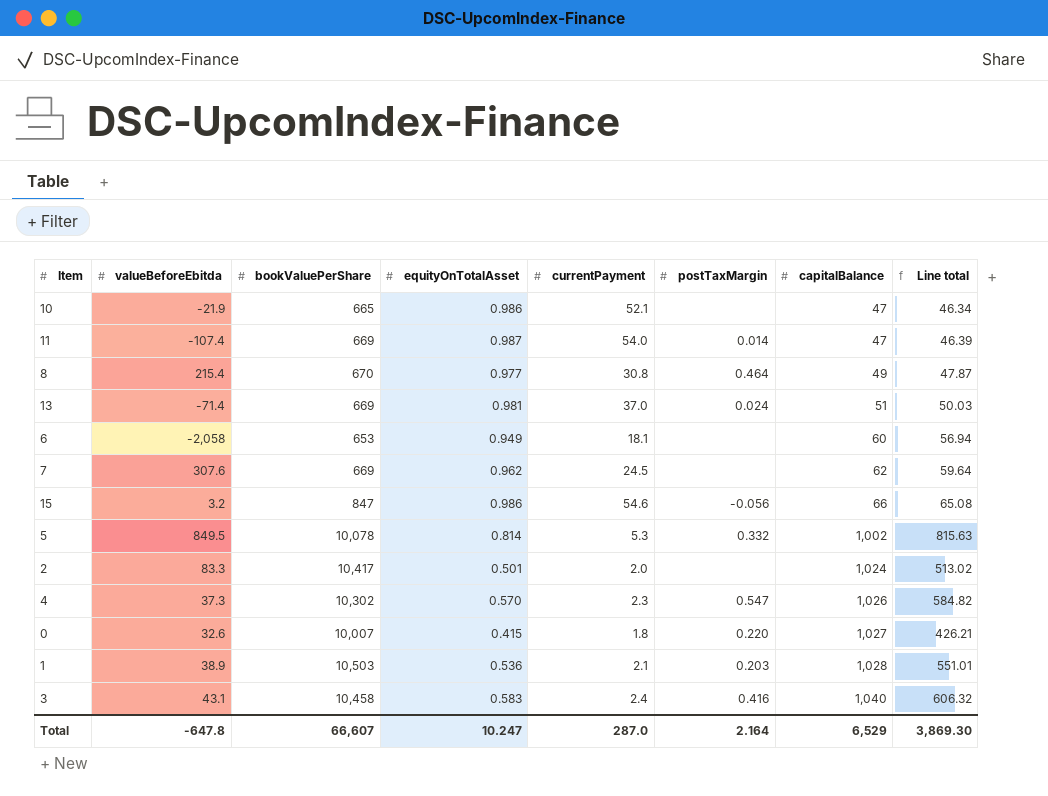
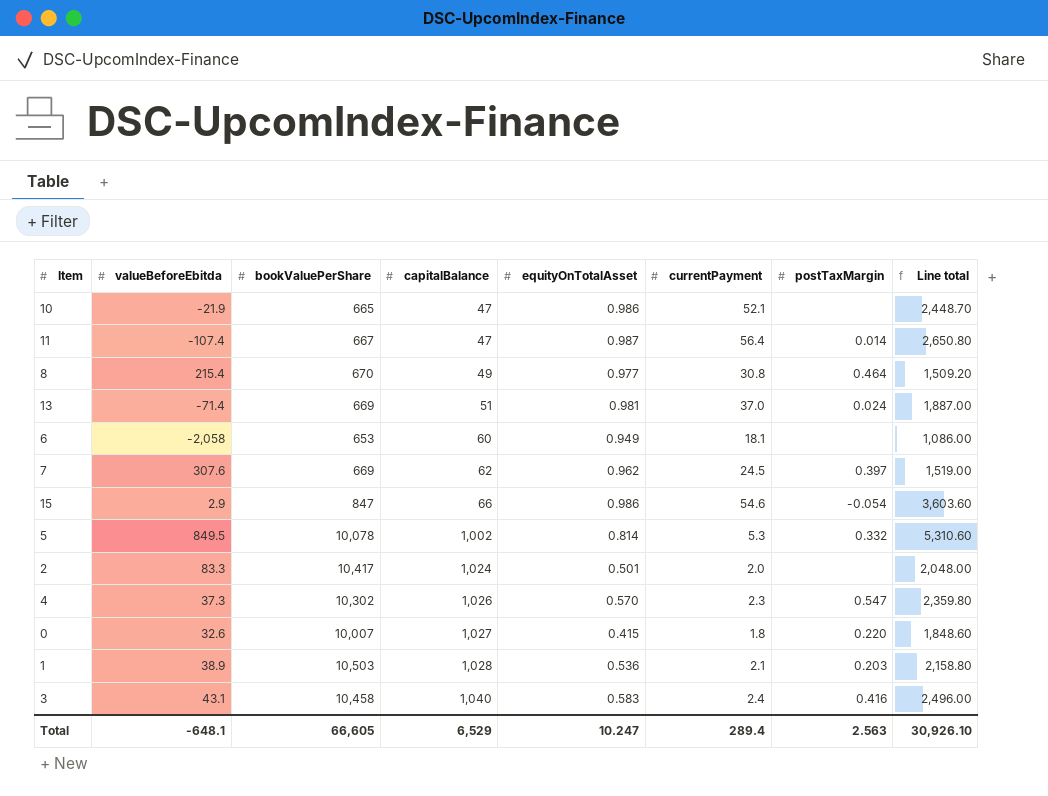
column capitalBalance | position: 7 -> 4
column Line total | formula: [equityOnTotalAsset] * [capitalBalance] -> [capitalBalance] * [currentPayment]
11 | bookValuePerShare: 669 -> 667
11 | currentPayment: 54.0 -> 56.4
7 | postTaxMargin: none -> 0.397
15 | valueBeforeEbitda: 3.2 -> 2.9
15 | postTaxMargin: -0.056 -> -0.054
Total | valueBeforeEbitda: -647.8 -> -648.1
Total | bookValuePerShare: 66,607 -> 66,605
Total | currentPayment: 287.0 -> 289.4
Total | postTaxMargin: 2.164 -> 2.563
Total | Line total: 3,869.30 -> 30,926.10

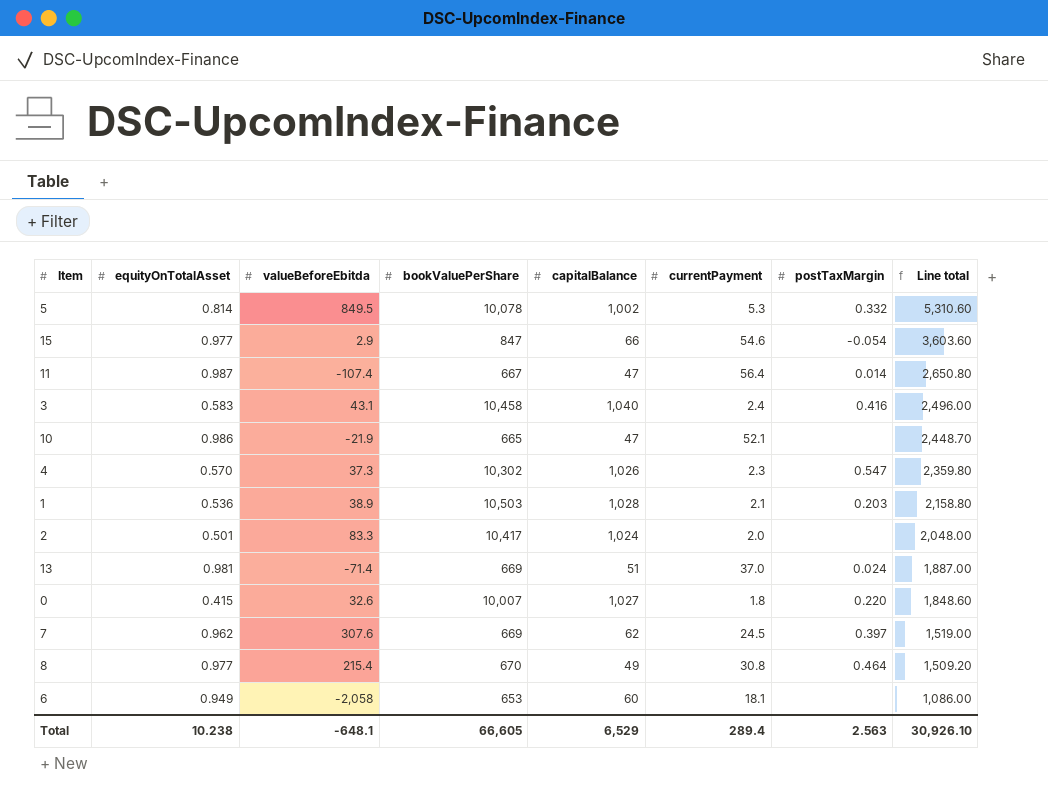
row order: capitalBalance ascending -> Line total descending
column equityOnTotalAsset | position: 5 -> 2
15 | equityOnTotalAsset: 0.986 -> 0.977
Total | equityOnTotalAsset: 10.247 -> 10.238

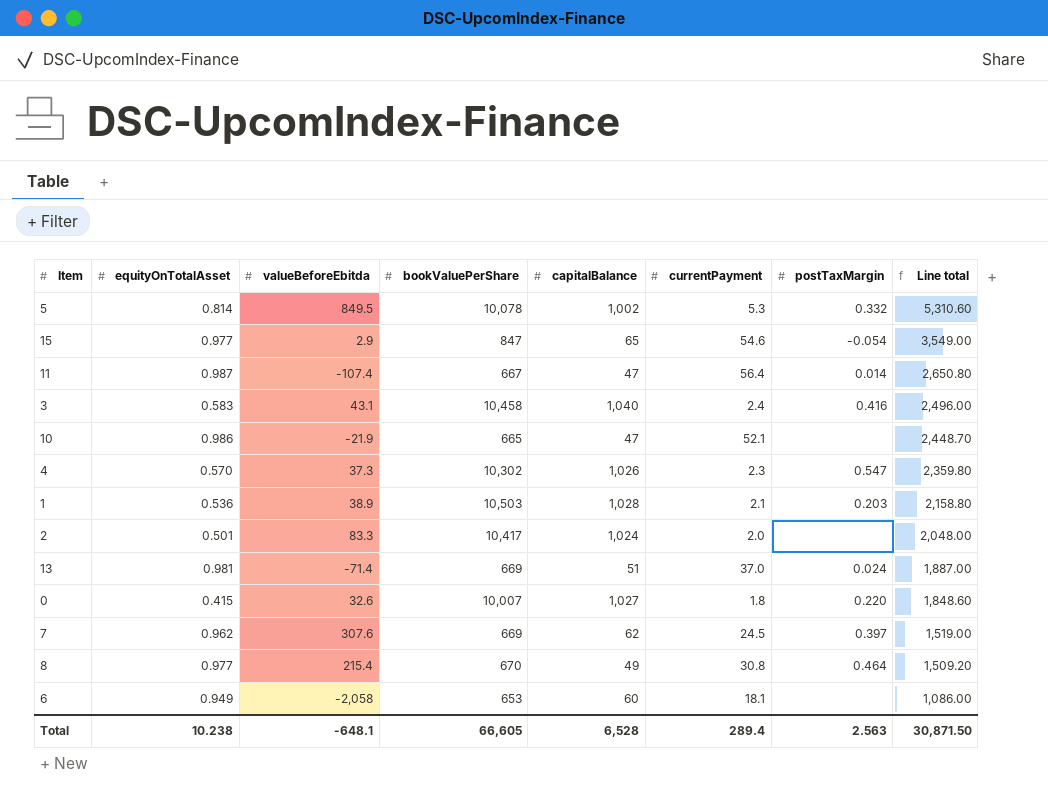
15 | capitalBalance: 66 -> 65
15 | Line total: 3,603.60 -> 3,549.00
Total | capitalBalance: 6,529 -> 6,528
Total | Line total: 30,926.10 -> 30,871.50

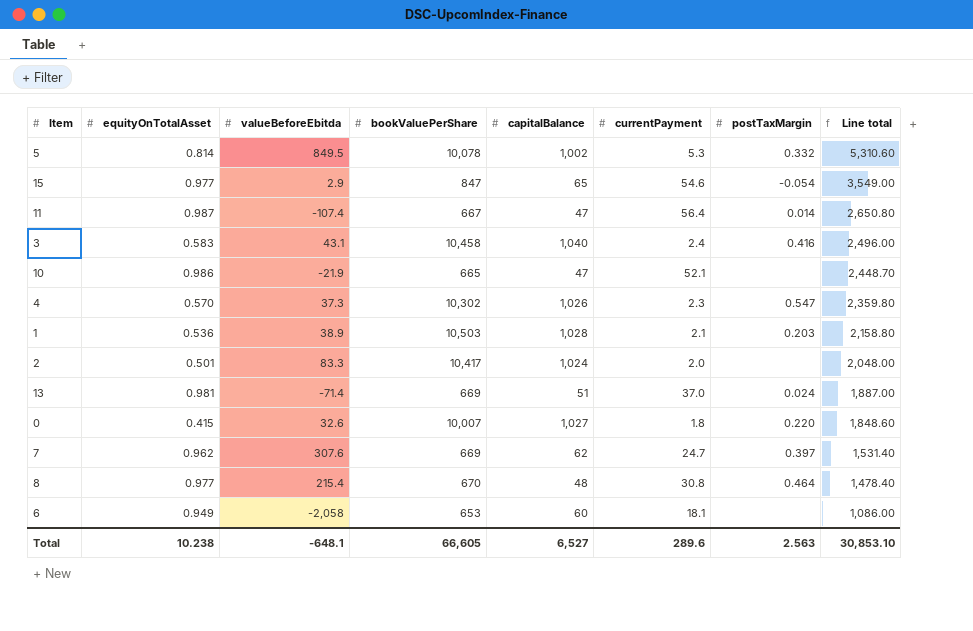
7 | currentPayment: 24.5 -> 24.7
7 | Line total: 1,519.00 -> 1,531.40
8 | capitalBalance: 49 -> 48
8 | Line total: 1,509.20 -> 1,478.40
Total | capitalBalance: 6,528 -> 6,527
Total | currentPayment: 289.4 -> 289.6
Total | Line total: 30,871.50 -> 30,853.10

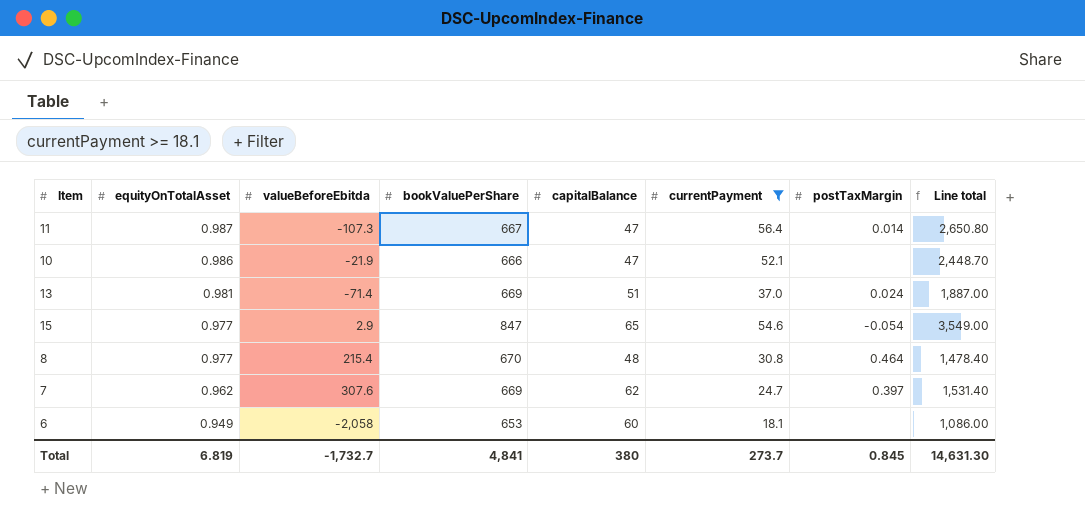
filter: none -> currentPayment >= 18.1
row order: Line total descending -> equityOnTotalAsset descending
11 | valueBeforeEbitda: -107.4 -> -107.3
10 | bookValuePerShare: 665 -> 666
Total | equityOnTotalAsset: 10.238 -> 6.819
Total | valueBeforeEbitda: -648.1 -> -1,732.7
Total | bookValuePerShare: 66,605 -> 4,841
Total | capitalBalance: 6,527 -> 380
Total | currentPayment: 289.6 -> 273.7
Total | postTaxMargin: 2.563 -> 0.845
Total | Line total: 30,853.10 -> 14,631.30

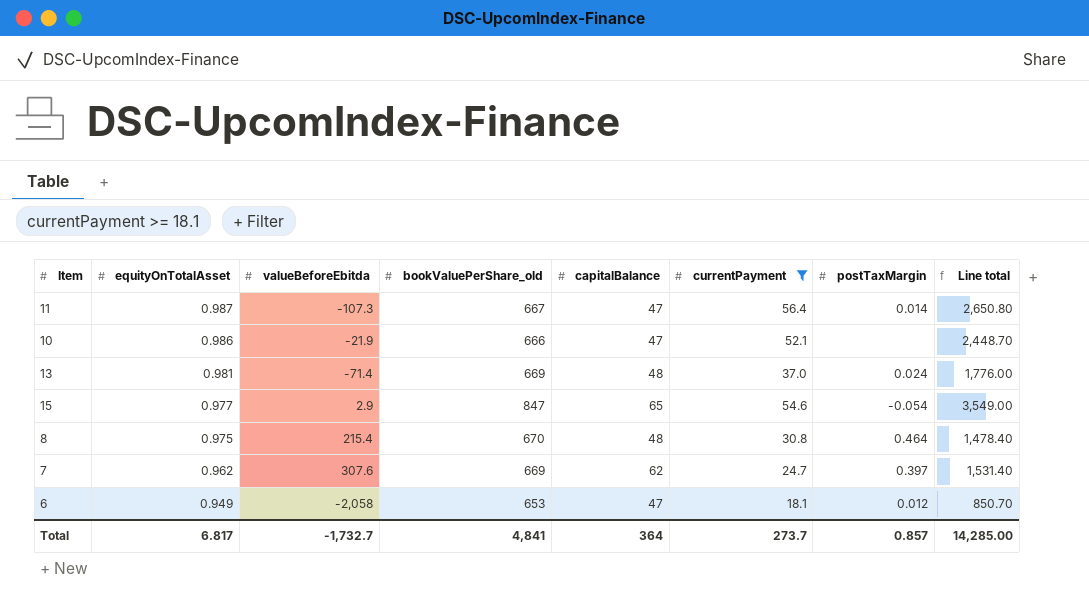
column name: bookValuePerShare -> bookValuePerShare_old
13 | capitalBalance: 51 -> 48
13 | Line total: 1,887.00 -> 1,776.00
8 | equityOnTotalAsset: 0.977 -> 0.975
6 | capitalBalance: 60 -> 47
6 | postTaxMargin: none -> 0.012
6 | Line total: 1,086.00 -> 850.70
Total | equityOnTotalAsset: 6.819 -> 6.817
Total | capitalBalance: 380 -> 364
Total | postTaxMargin: 0.845 -> 0.857
Total | Line total: 14,631.30 -> 14,285.00

